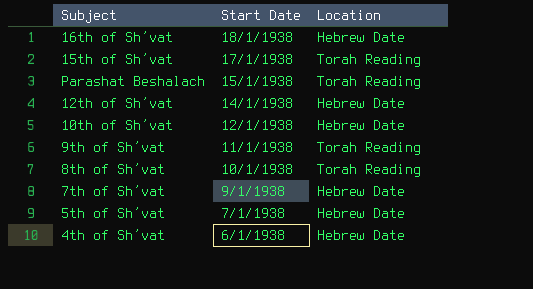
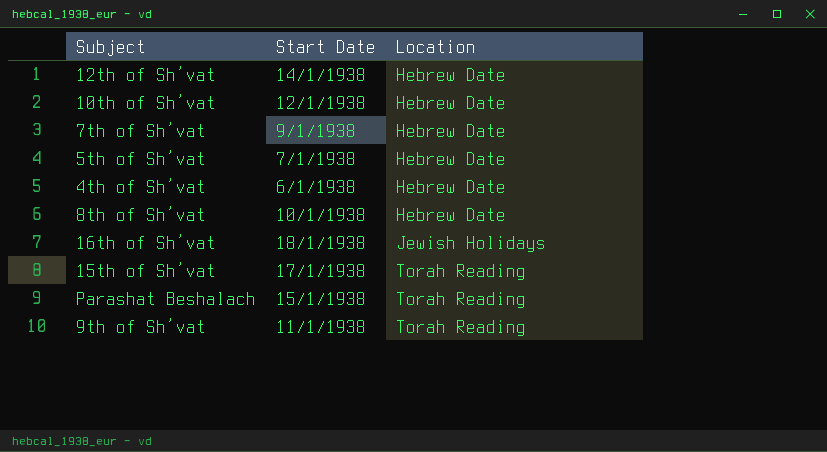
row order: Start Date descending -> Location ascending
8th of Sh’vat | Location: Torah Reading -> Hebrew Date
16th of Sh’vat | Location: Hebrew Date -> Jewish Holidays

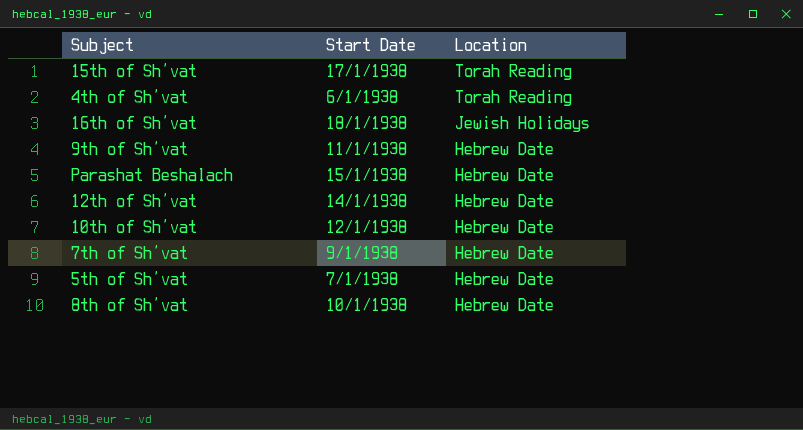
row order: Location ascending -> Location descending
4th of Sh’vat | Location: Hebrew Date -> Torah Reading
9th of Sh’vat | Location: Torah Reading -> Hebrew Date
Parashat Beshalach | Location: Torah Reading -> Hebrew Date

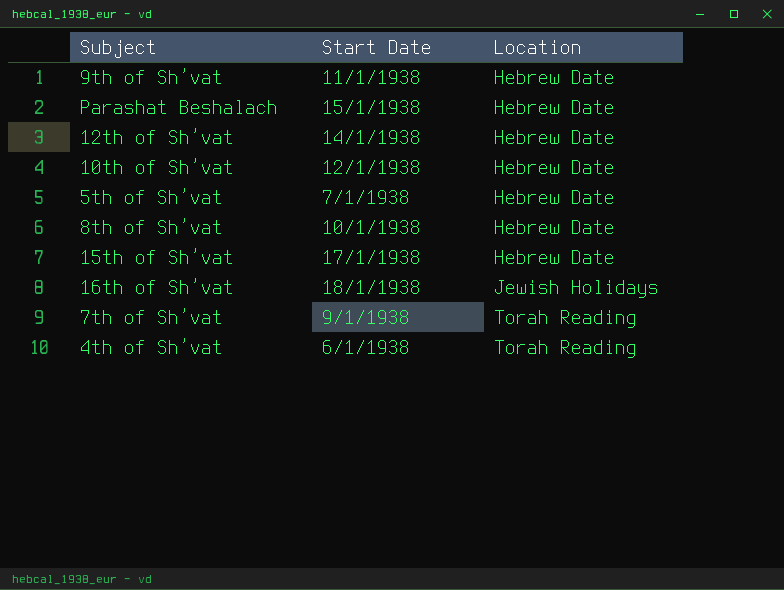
row order: Location descending -> Location ascending
15th of Sh’vat | Location: Torah Reading -> Hebrew Date
7th of Sh’vat | Location: Hebrew Date -> Torah Reading

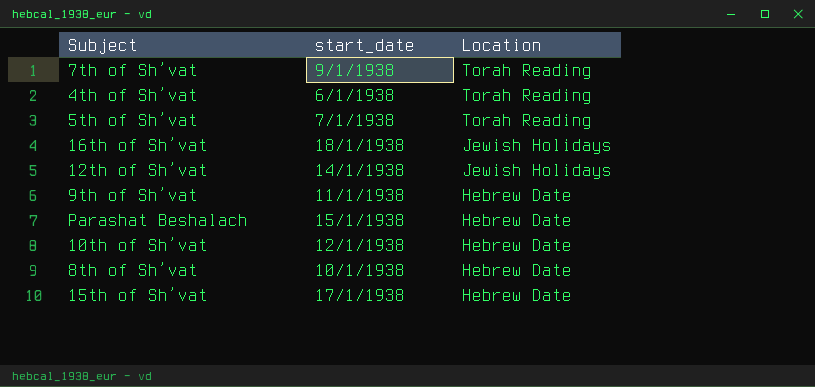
row order: Location ascending -> Location descending
column name: Start Date -> start_date
5th of Sh’vat | Location: Hebrew Date -> Torah Reading
12th of Sh’vat | Location: Hebrew Date -> Jewish Holidays

